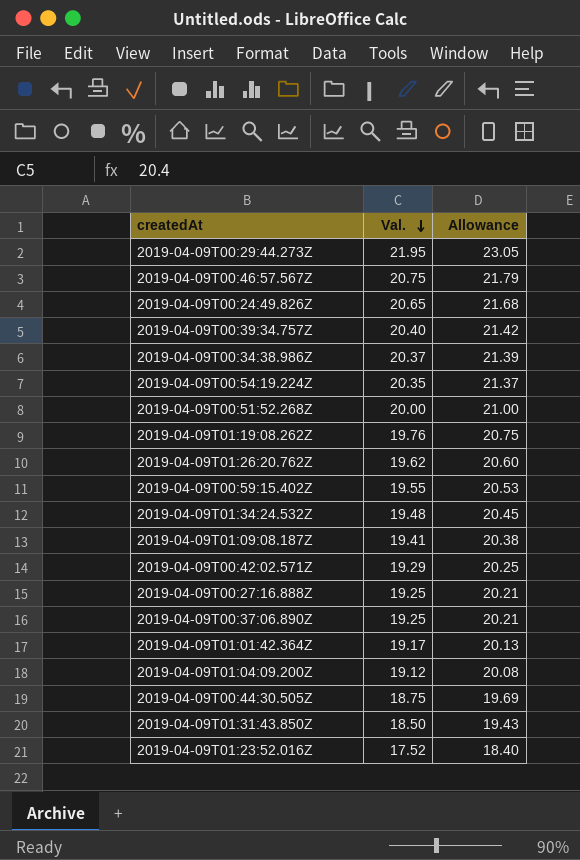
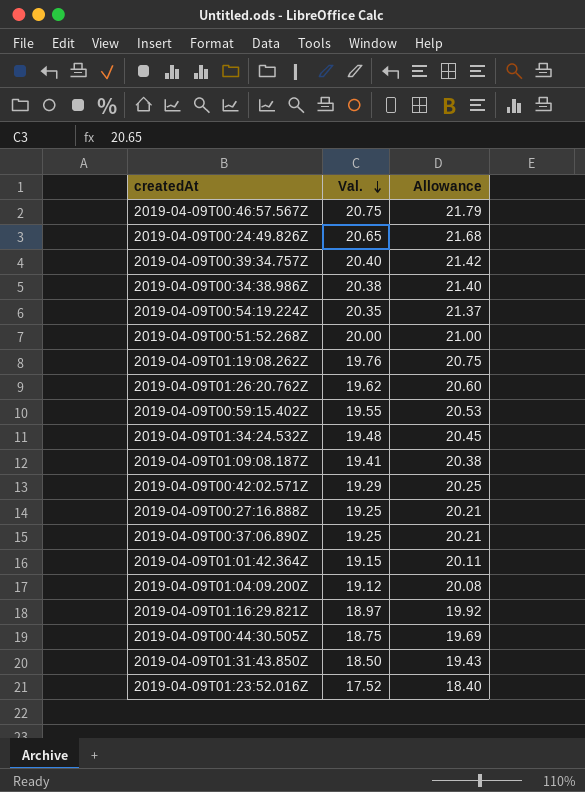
row 2019-04-09T00:29:44.273Z: 21.95 | 23.05 -> none
2019-04-09T00:34:38.986Z | Val.: 20.37 -> 20.38
2019-04-09T00:34:38.986Z | Allowance: 21.39 -> 21.40
2019-04-09T01:01:42.364Z | Val.: 19.17 -> 19.15
2019-04-09T01:01:42.364Z | Allowance: 20.13 -> 20.11
row 2019-04-09T01:16:29.821Z: none -> 18.97 | 19.92

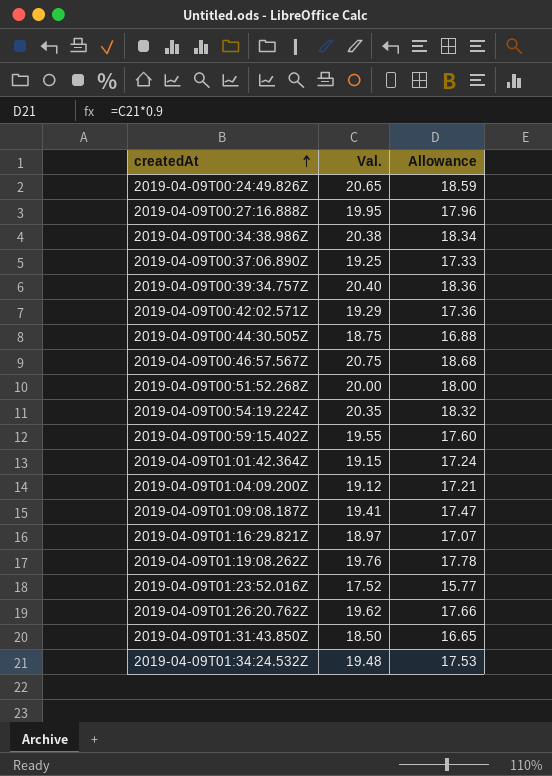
row order: Val. descending -> createdAt ascending
column Allowance | formula: [Val.] * 1.05 -> [Val.] * 0.9
2019-04-09T00:27:16.888Z | Val.: 19.25 -> 19.95

